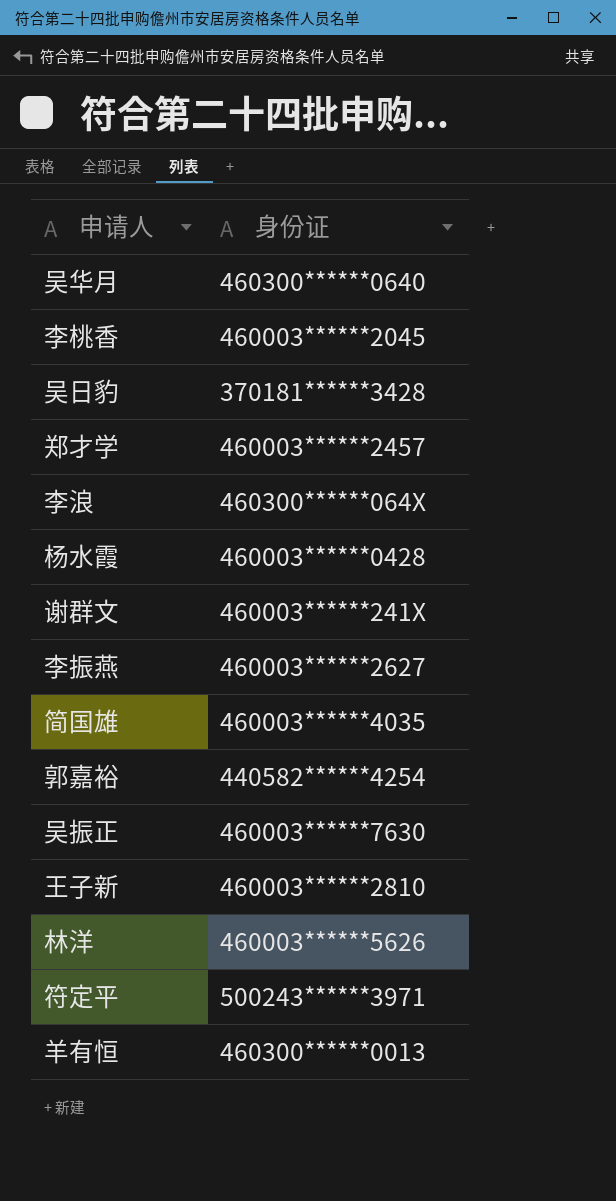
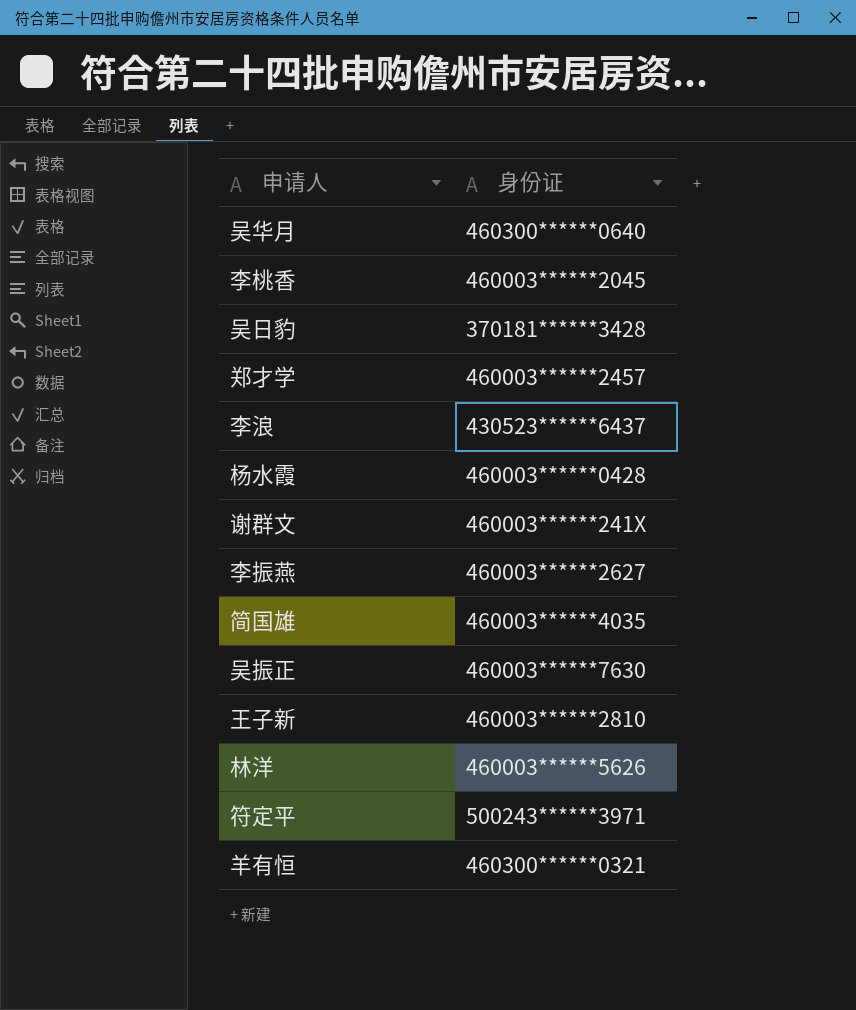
row 郭嘉裕: 440582******4254 -> none
李浪 | 身份证: 460300******064X -> 430523******6437
羊有恒 | 身份证: 460300******0013 -> 460300******0321

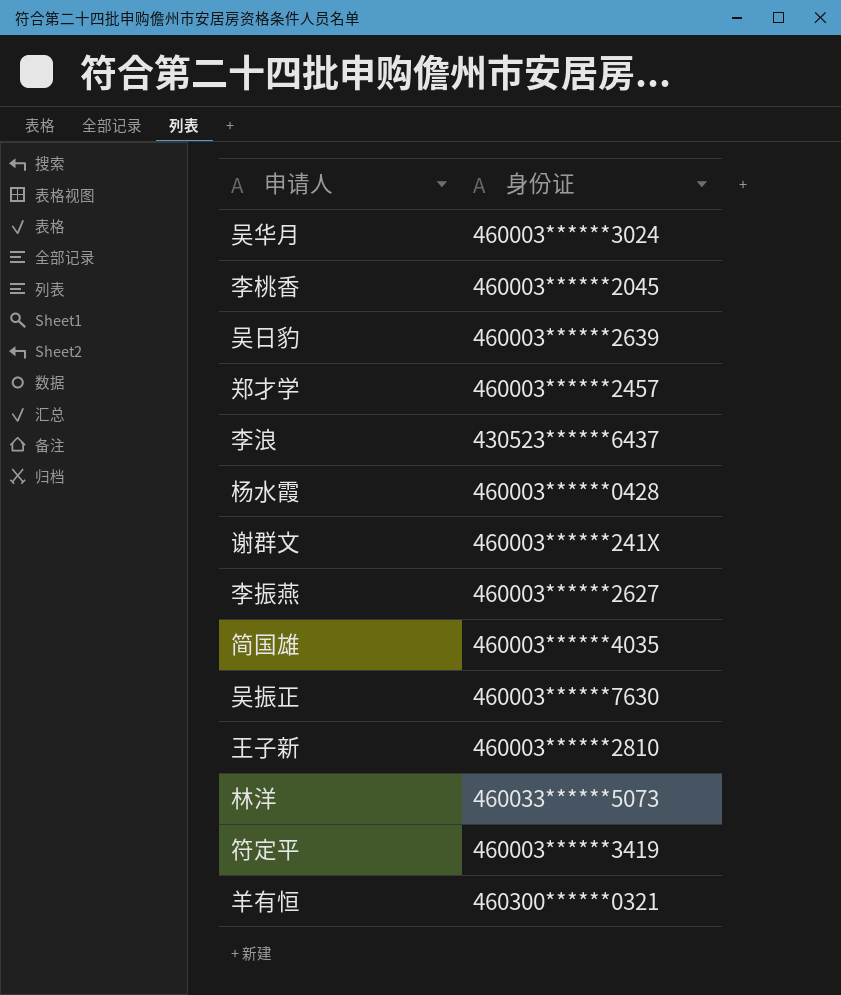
吴华月 | 身份证: 460300******0640 -> 460003******3024
吴日豹 | 身份证: 370181******3428 -> 460003******2639
林洋 | 身份证: 460003******5626 -> 460033******5073
符定平 | 身份证: 500243******3971 -> 460003******3419

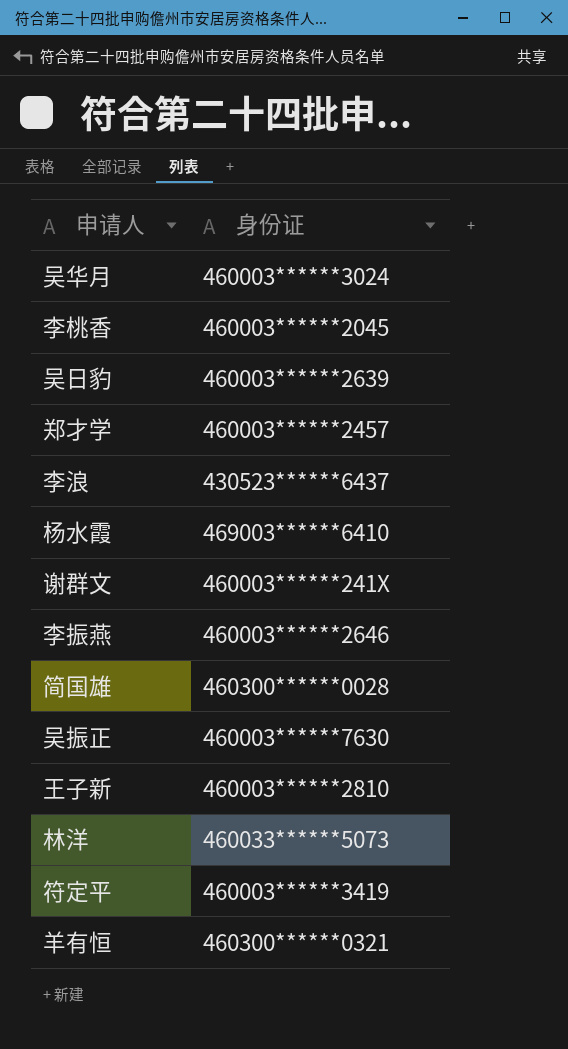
杨水霞 | 身份证: 460003******0428 -> 469003******6410
李振燕 | 身份证: 460003******2627 -> 460003******2646
简国雄 | 身份证: 460003******4035 -> 460300******0028

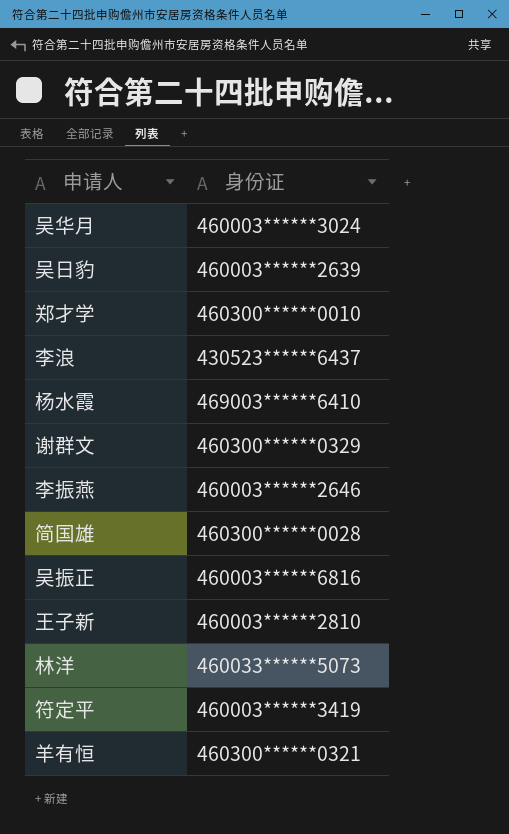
row 李桃香: 460003******2045 -> none
郑才学 | 身份证: 460003******2457 -> 460300******0010
谢群文 | 身份证: 460003******241X -> 460300******0329
吴振正 | 身份证: 460003******7630 -> 460003******6816

